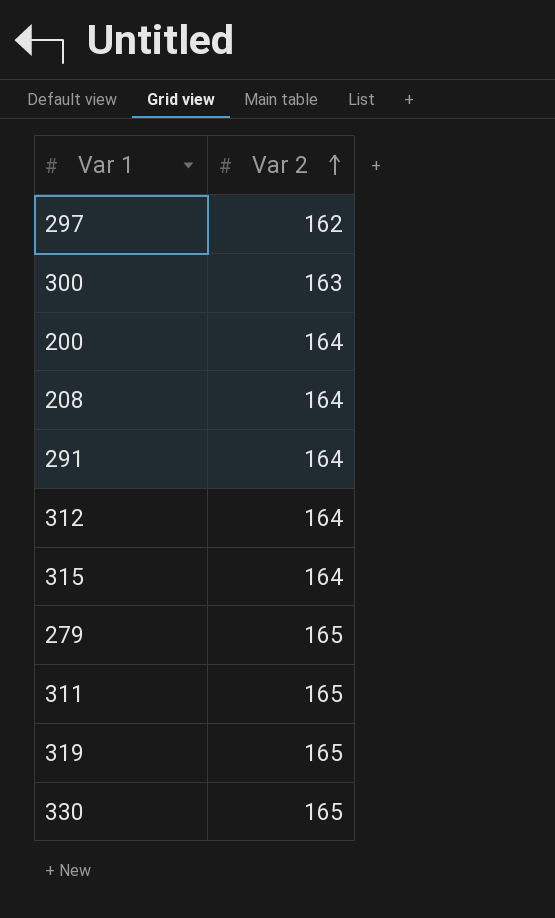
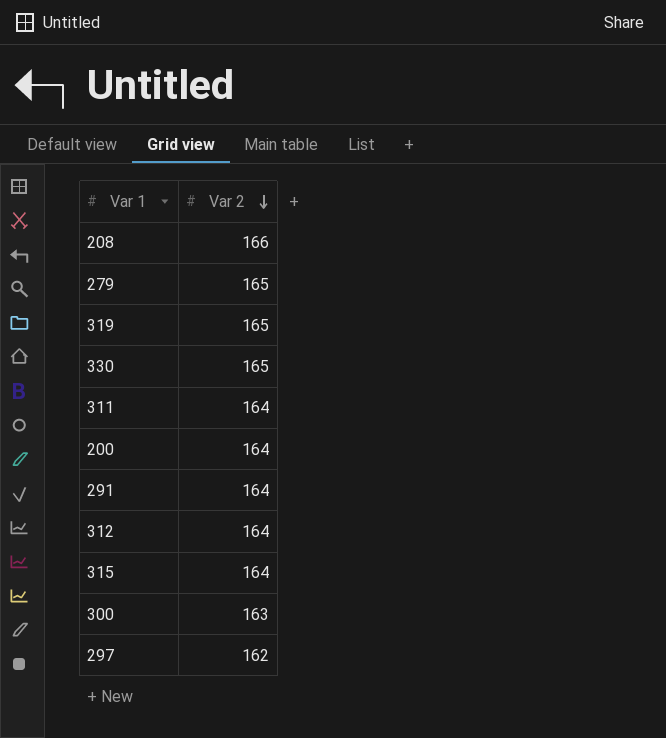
row order: Var 2 ascending -> Var 2 descending
208 | Var 2: 164 -> 166
311 | Var 2: 165 -> 164

